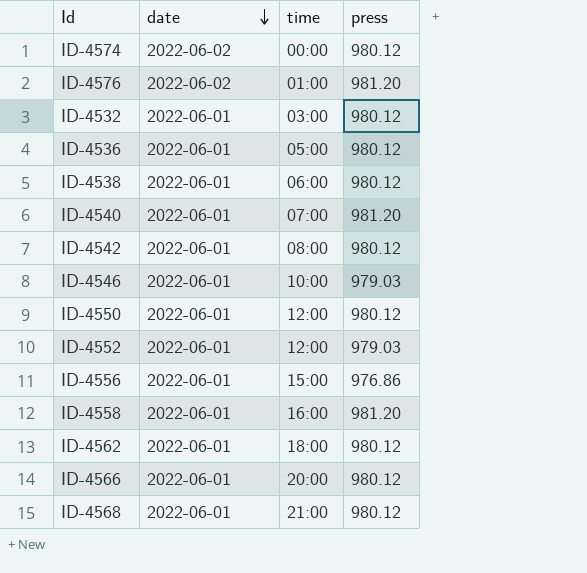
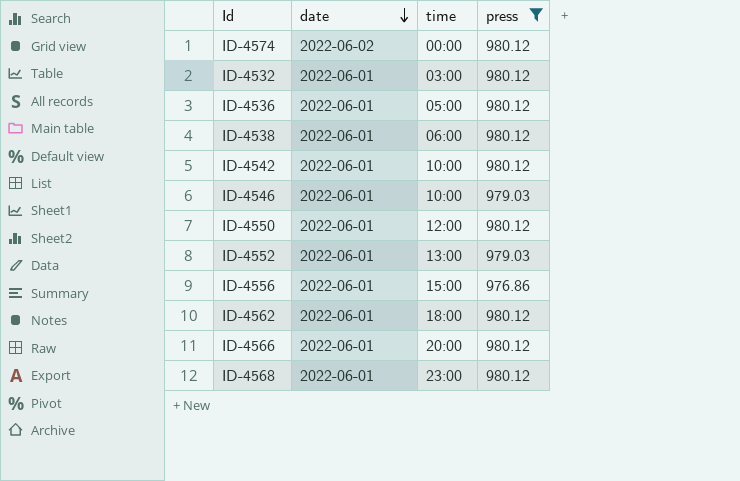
filter: none -> press != 981.20
ID-4542 | time: 08:00 -> 10:00
ID-4552 | time: 12:00 -> 13:00
ID-4568 | time: 21:00 -> 23:00

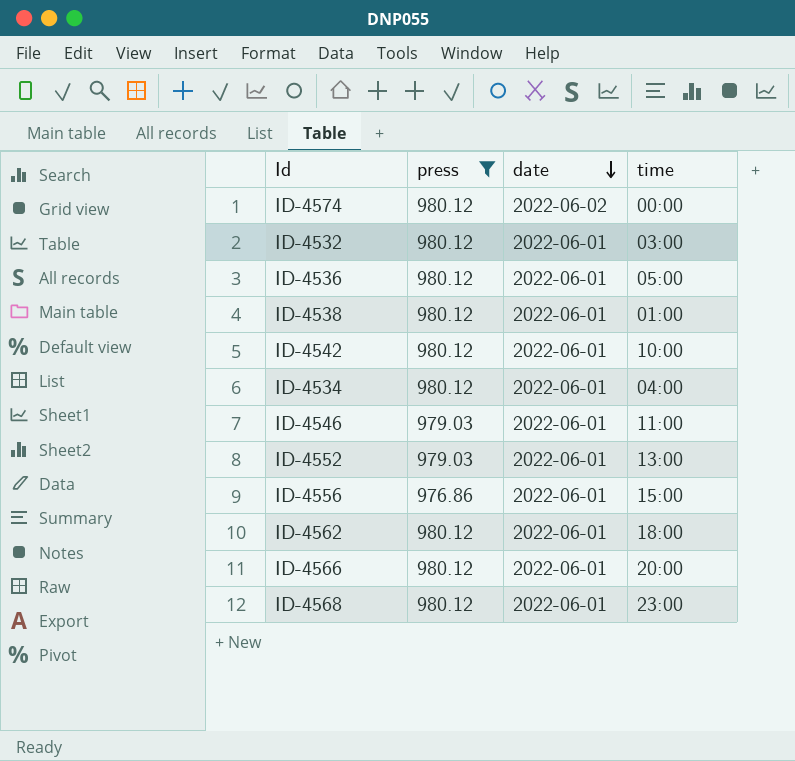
column press | position: 4 -> 2
row ID-4550: 2022-06-01 | 12:00 | 980.12 -> none
ID-4538 | time: 06:00 -> 01:00
row ID-4534: none -> 980.12 | 2022-06-01 | 04:00
ID-4546 | time: 10:00 -> 11:00

